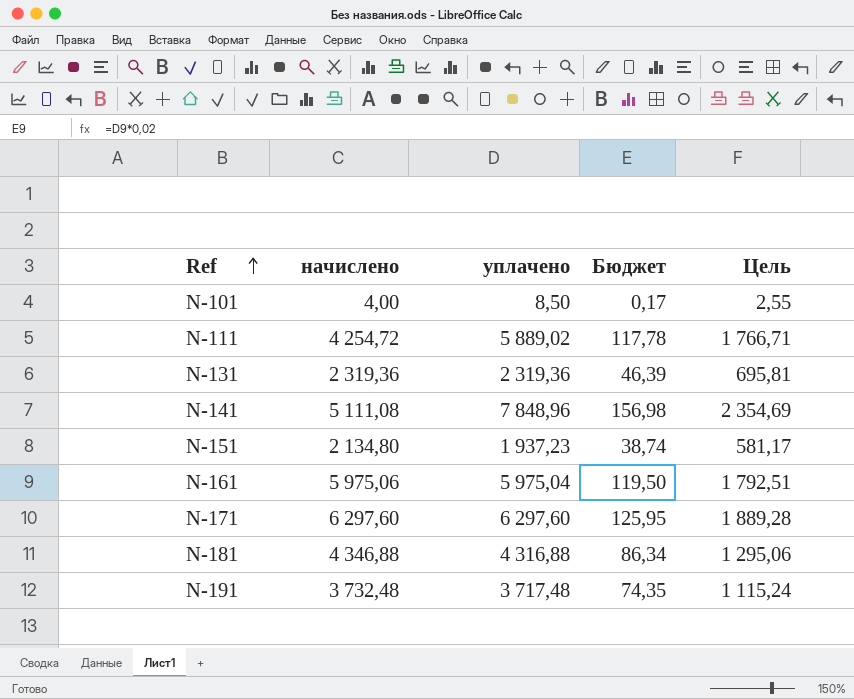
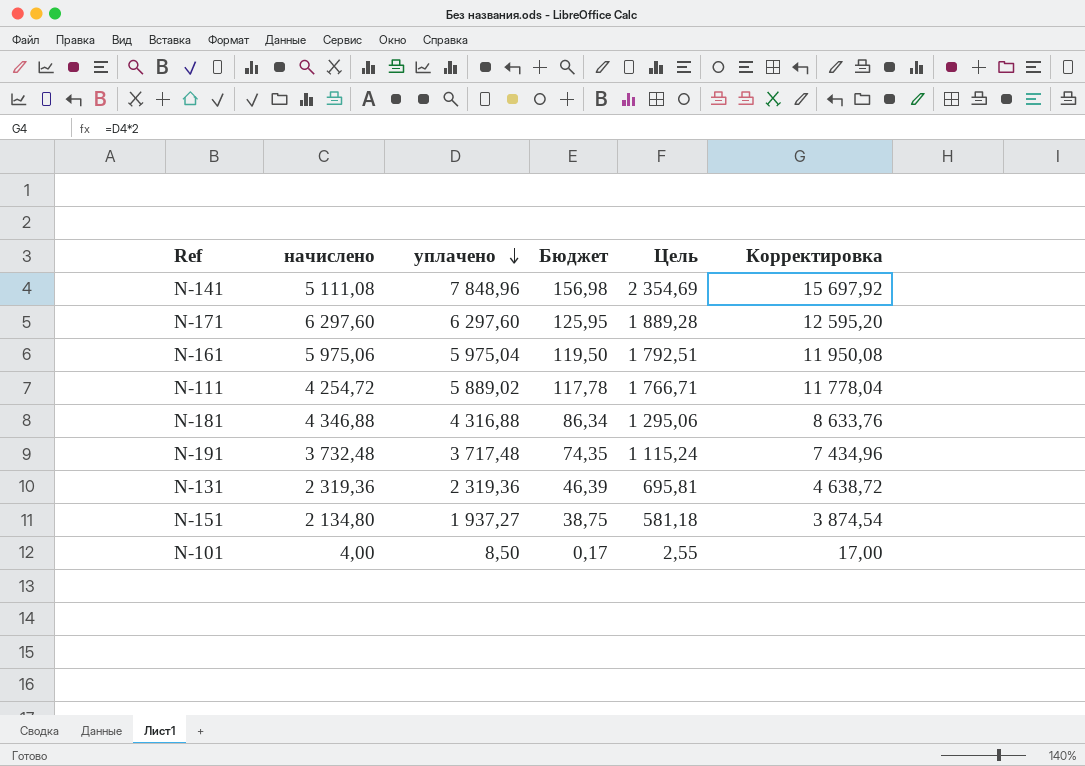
row order: Ref ascending -> уплачено descending
column Корректировка | formula: none -> [уплачено] * 2
N-151 | уплачено: 1 937,23 -> 1 937,27
N-151 | Бюджет: 38,74 -> 38,75
N-151 | Цель: 581,17 -> 581,18

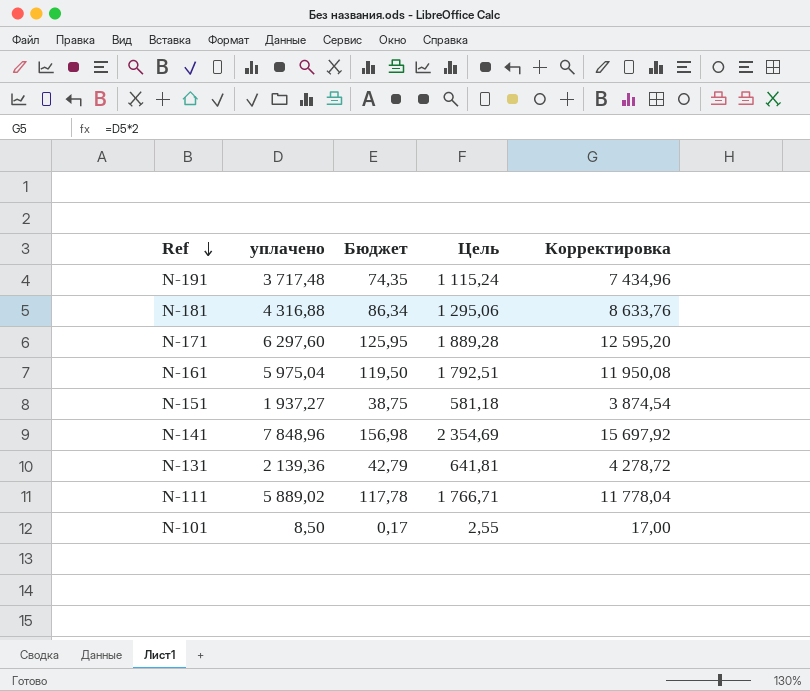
row order: уплачено descending -> Ref descending
column начислено | position: 2 -> none
N-131 | уплачено: 2 319,36 -> 2 139,36
N-131 | Бюджет: 46,39 -> 42,79
N-131 | Цель: 695,81 -> 641,81
N-131 | Корректировка: 4 638,72 -> 4 278,72

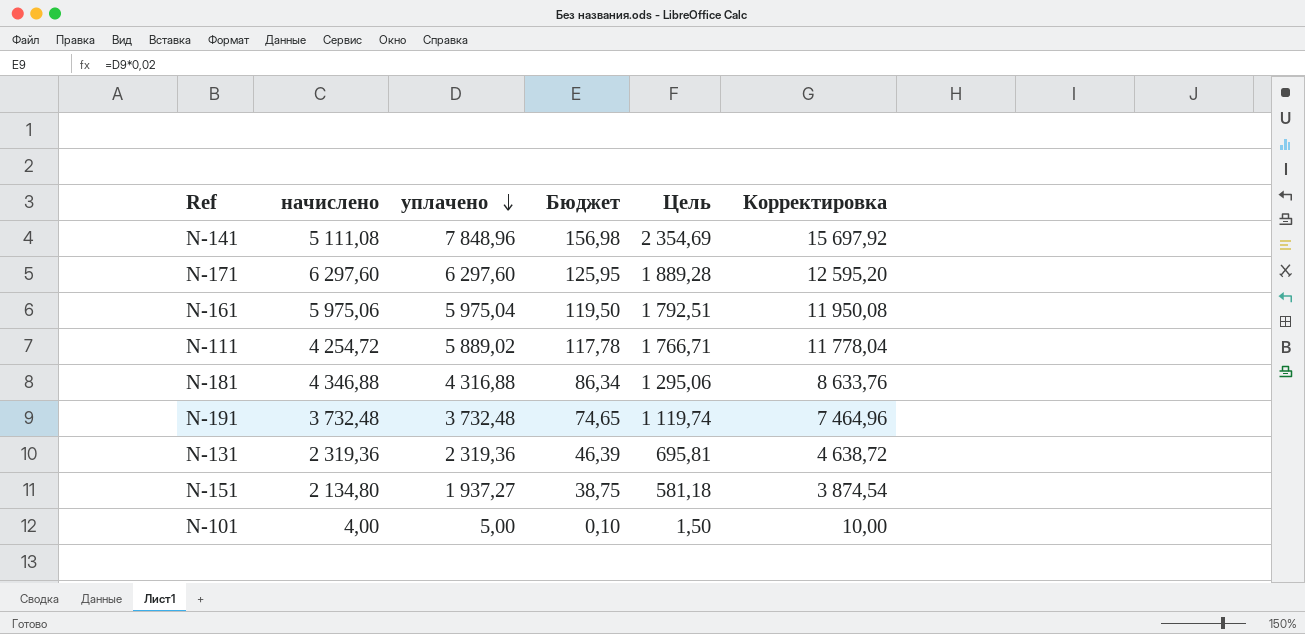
row order: Ref descending -> уплачено descending
column начислено | position: none -> 2
N-191 | уплачено: 3 717,48 -> 3 732,48
N-191 | Бюджет: 74,35 -> 74,65
N-191 | Цель: 1 115,24 -> 1 119,74
N-191 | Корректировка: 7 434,96 -> 7 464,96
N-131 | уплачено: 2 139,36 -> 2 319,36
N-131 | Бюджет: 42,79 -> 46,39
N-131 | Цель: 641,81 -> 695,81
N-131 | Корректировка: 4 278,72 -> 4 638,72
N-101 | уплачено: 8,50 -> 5,00
N-101 | Бюджет: 0,17 -> 0,10
N-101 | Цель: 2,55 -> 1,50
N-101 | Корректировка: 17,00 -> 10,00

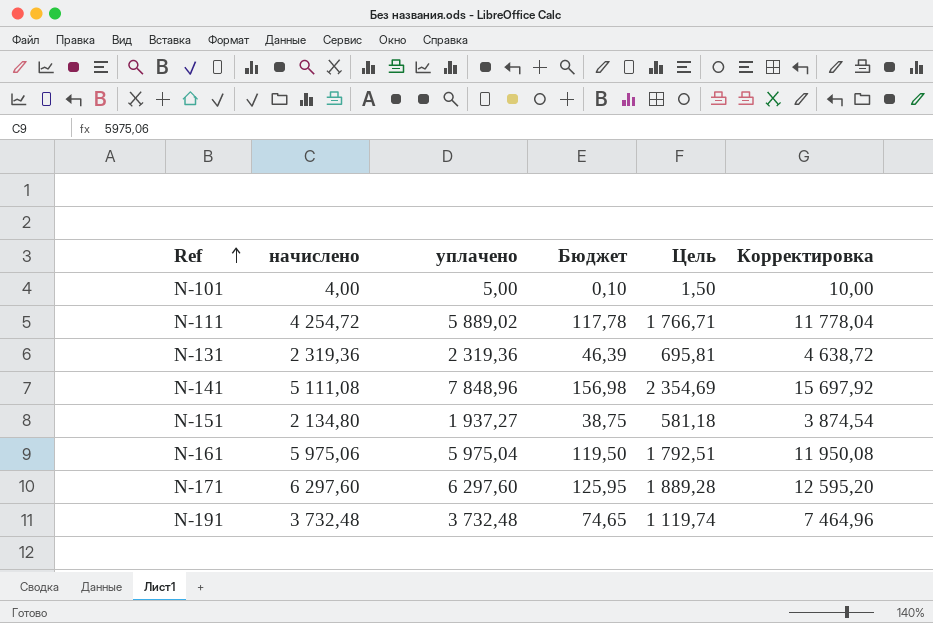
row order: уплачено descending -> Ref ascending
row N-181: 4 346,88 | 4 316,88 | 86,34 | 1 295,06 | 8 633,76 -> none

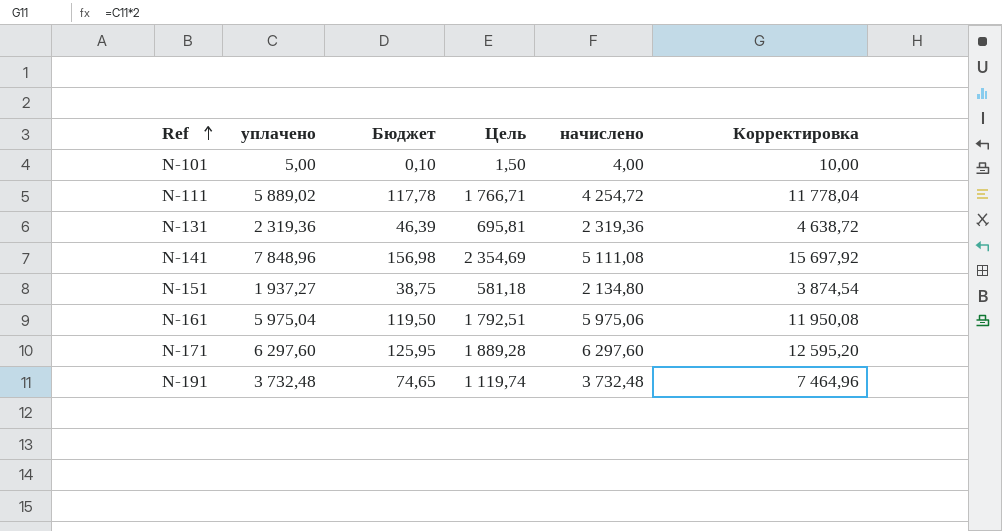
column начислено | position: 2 -> 5

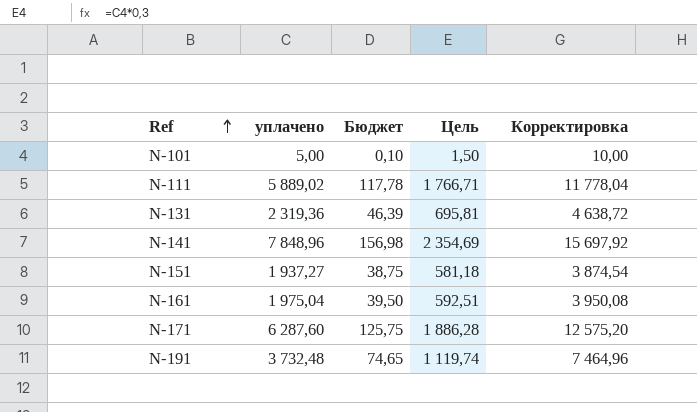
column начислено | position: 5 -> none
N-161 | уплачено: 5 975,04 -> 1 975,04
N-161 | Бюджет: 119,50 -> 39,50
N-161 | Цель: 1 792,51 -> 592,51
N-161 | Корректировка: 11 950,08 -> 3 950,08
N-171 | уплачено: 6 297,60 -> 6 287,60
N-171 | Бюджет: 125,95 -> 125,75
N-171 | Цель: 1 889,28 -> 1 886,28
N-171 | Корректировка: 12 595,20 -> 12 575,20

